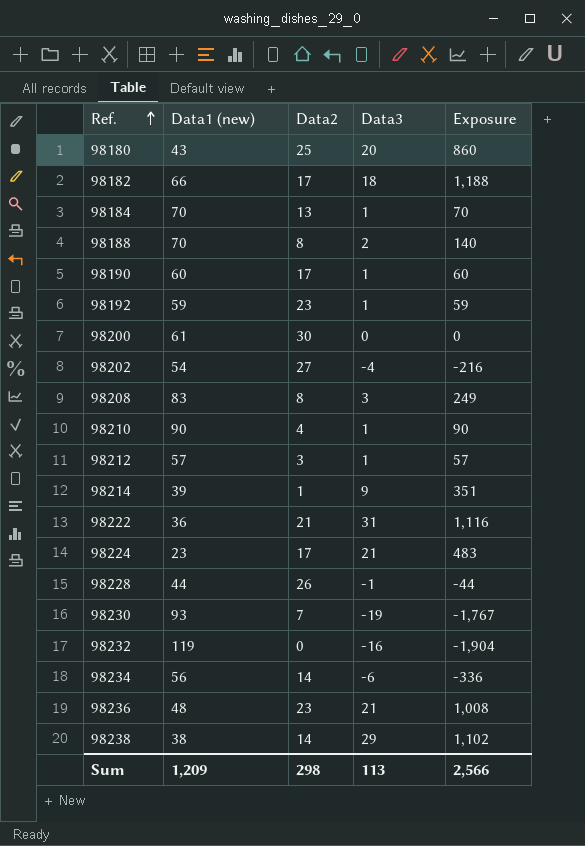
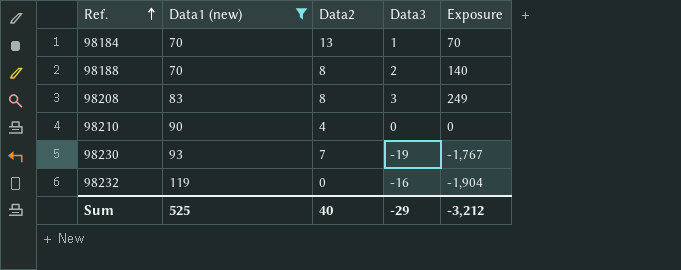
filter: none -> Data1 (new) >= 70
98210 | Data3: 1 -> 0
98210 | Exposure: 90 -> 0
Sum | Data1 (new): 1,209 -> 525
Sum | Data2: 298 -> 40
Sum | Data3: 113 -> -29
Sum | Exposure: 2,566 -> -3,212

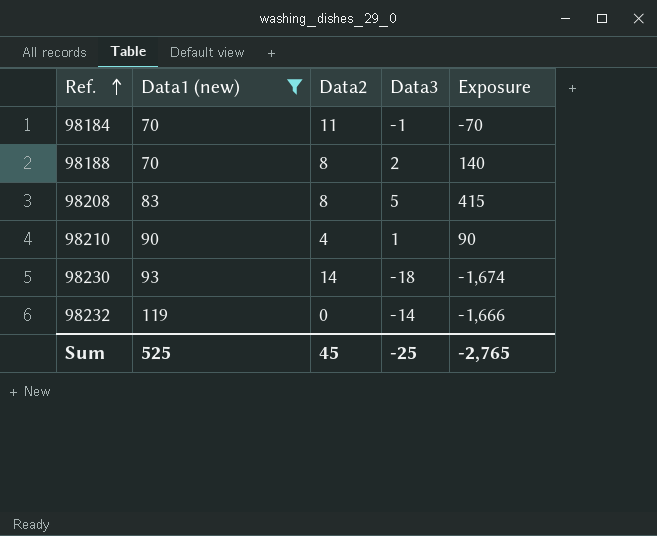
98184 | Data2: 13 -> 11
98184 | Data3: 1 -> -1
98184 | Exposure: 70 -> -70
98208 | Data3: 3 -> 5
98208 | Exposure: 249 -> 415
98210 | Data3: 0 -> 1
98210 | Exposure: 0 -> 90
98230 | Data2: 7 -> 14
98230 | Data3: -19 -> -18
98230 | Exposure: -1,767 -> -1,674
98232 | Data3: -16 -> -14
98232 | Exposure: -1,904 -> -1,666
Sum | Data2: 40 -> 45
Sum | Data3: -29 -> -25
Sum | Exposure: -3,212 -> -2,765

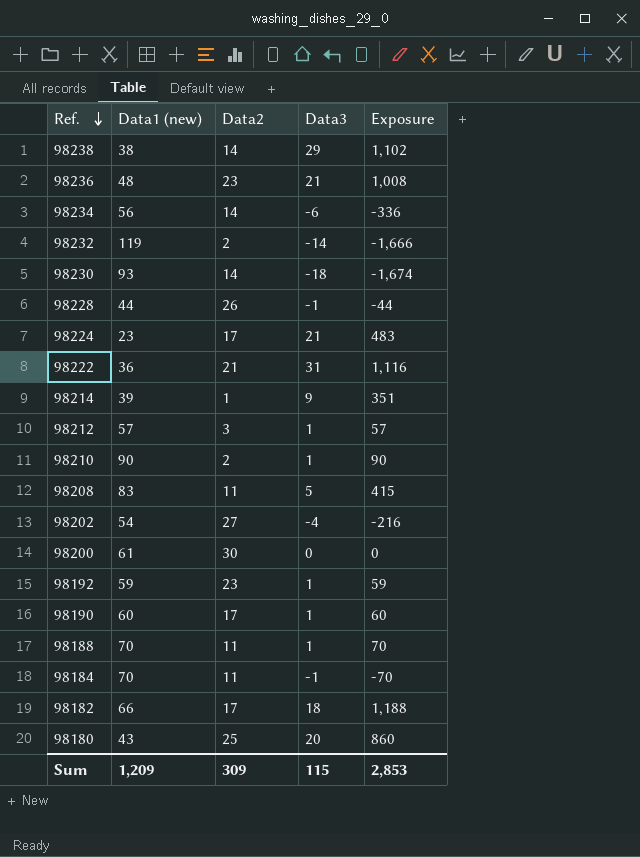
filter: Data1 (new) >= 70 -> none
row order: Ref. ascending -> Ref. descending
98232 | Data2: 0 -> 2
98210 | Data2: 4 -> 2
98208 | Data2: 8 -> 11
98188 | Data2: 8 -> 11
98188 | Data3: 2 -> 1
98188 | Exposure: 140 -> 70
Sum | Data1 (new): 525 -> 1,209
Sum | Data2: 45 -> 309
Sum | Data3: -25 -> 115
Sum | Exposure: -2,765 -> 2,853

